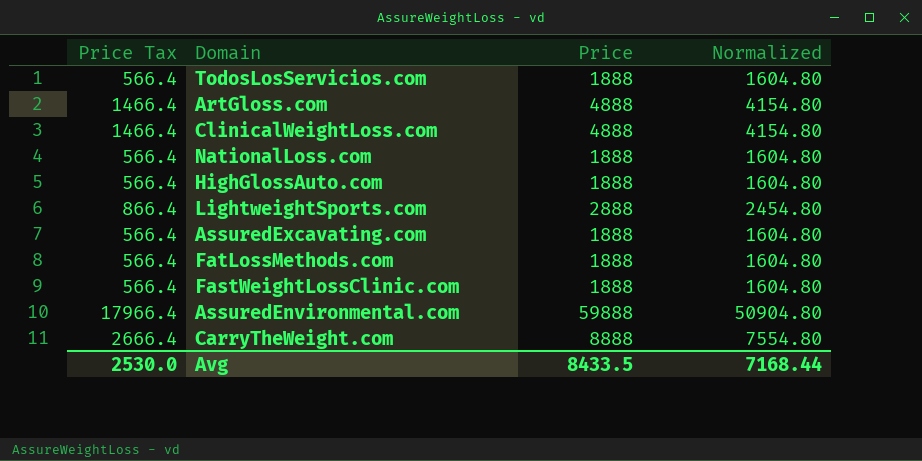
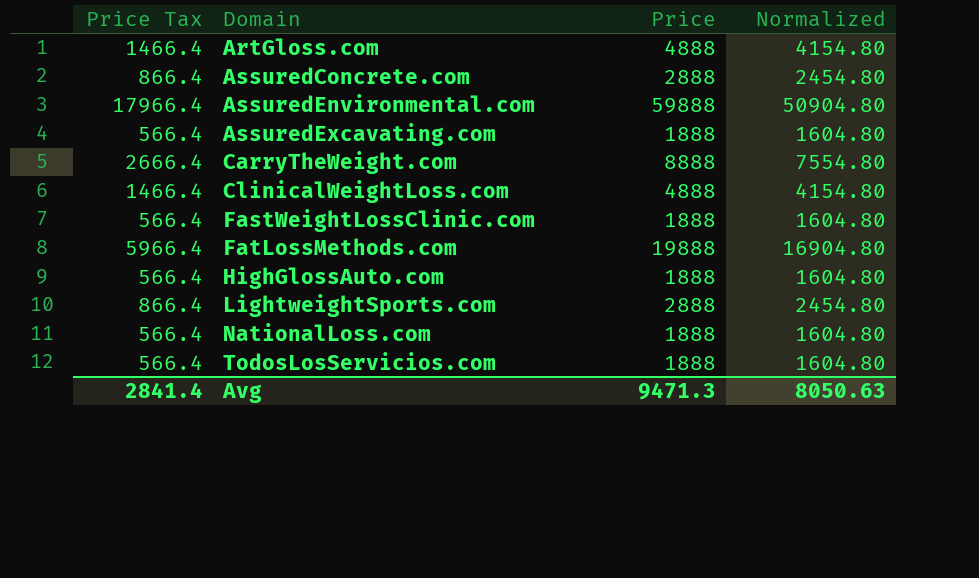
row order: none -> Domain ascending
row AssuredConcrete.com: none -> 866.4 | 2888 | 2454.80
FatLossMethods.com | Price Tax: 566.4 -> 5966.4
FatLossMethods.com | Price: 1888 -> 19888
FatLossMethods.com | Normalized: 1604.80 -> 16904.80
Avg | Price Tax: 2530.0 -> 2841.4
Avg | Price: 8433.5 -> 9471.3
Avg | Normalized: 7168.44 -> 8050.63

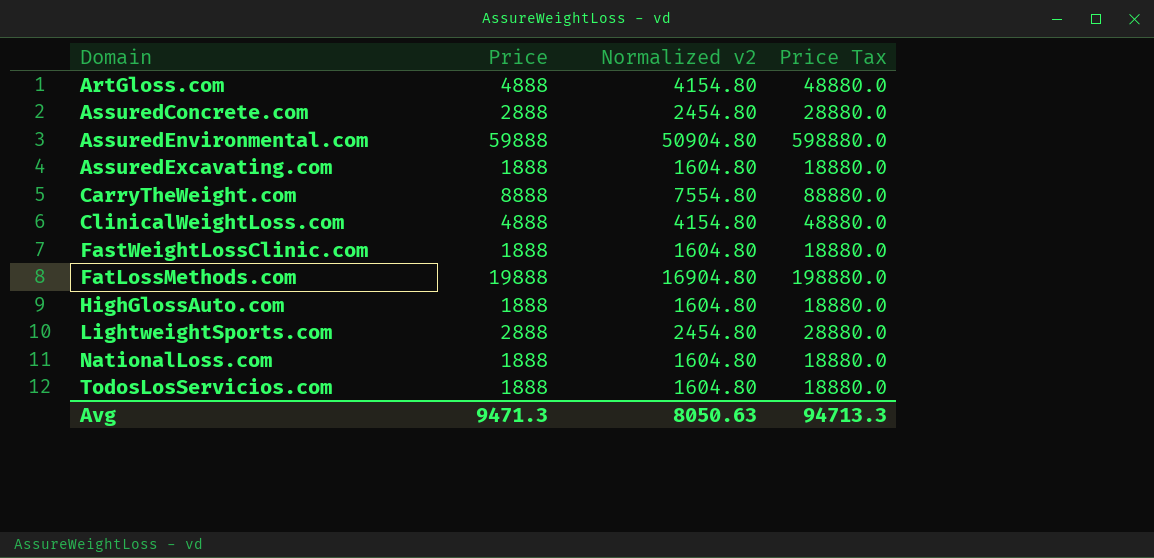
column name: Normalized -> Normalized v2
column Price Tax | formula: [Price] * 0.3 -> [Price] * 10
column Price Tax | position: 1 -> 4
Avg | Price Tax: 2841.4 -> 94713.3

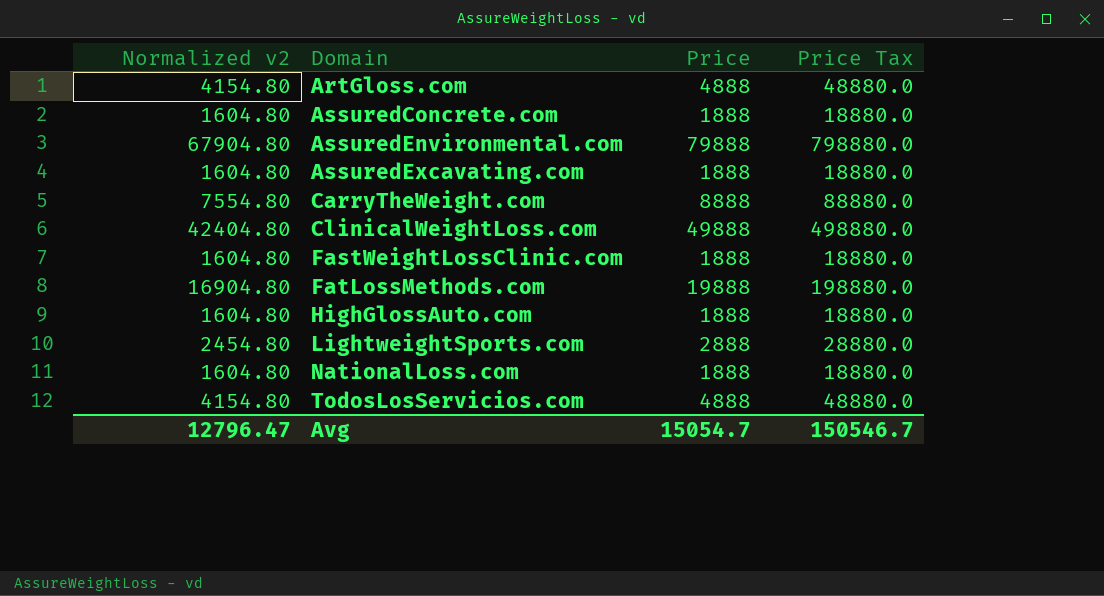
column Normalized v2 | position: 3 -> 1
AssuredConcrete.com | Normalized v2: 2454.80 -> 1604.80
AssuredConcrete.com | Price: 2888 -> 1888
AssuredConcrete.com | Price Tax: 28880.0 -> 18880.0
AssuredEnvironmental.com | Normalized v2: 50904.80 -> 67904.80
AssuredEnvironmental.com | Price: 59888 -> 79888
AssuredEnvironmental.com | Price Tax: 598880.0 -> 798880.0
ClinicalWeightLoss.com | Normalized v2: 4154.80 -> 42404.80
ClinicalWeightLoss.com | Price: 4888 -> 49888
ClinicalWeightLoss.com | Price Tax: 48880.0 -> 498880.0
TodosLosServicios.com | Normalized v2: 1604.80 -> 4154.80
TodosLosServicios.com | Price: 1888 -> 4888
TodosLosServicios.com | Price Tax: 18880.0 -> 48880.0
Avg | Normalized v2: 8050.63 -> 12796.47
Avg | Price: 9471.3 -> 15054.7
Avg | Price Tax: 94713.3 -> 150546.7

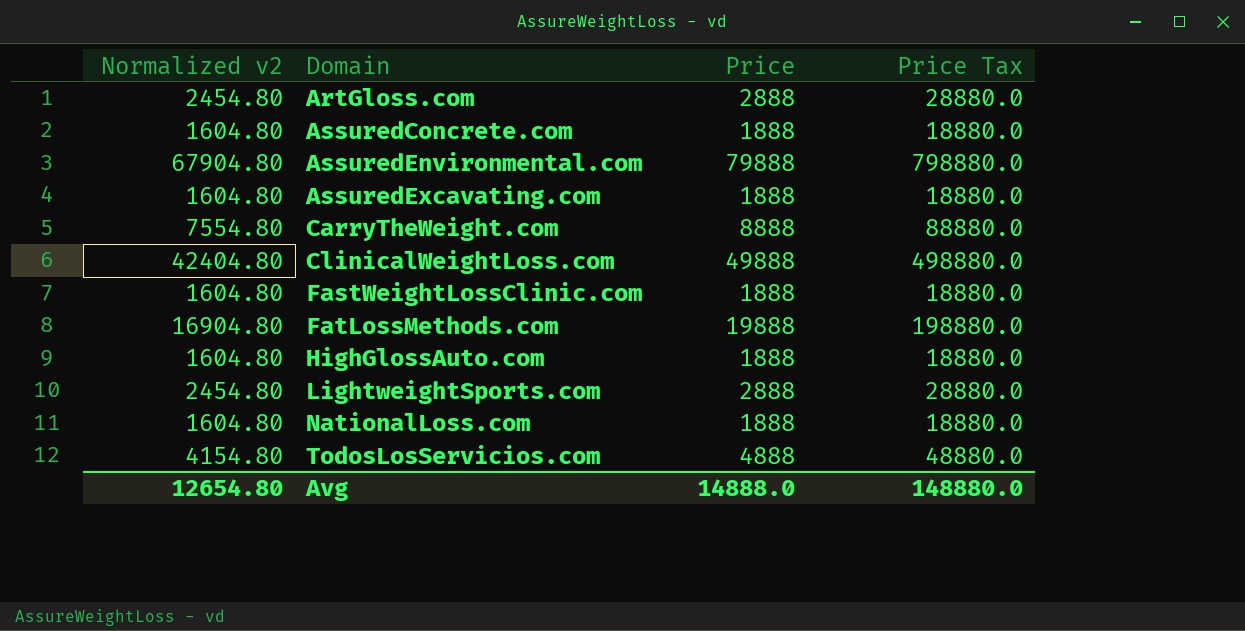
ArtGloss.com | Normalized v2: 4154.80 -> 2454.80
ArtGloss.com | Price: 4888 -> 2888
ArtGloss.com | Price Tax: 48880.0 -> 28880.0
Avg | Normalized v2: 12796.47 -> 12654.80
Avg | Price: 15054.7 -> 14888.0
Avg | Price Tax: 150546.7 -> 148880.0

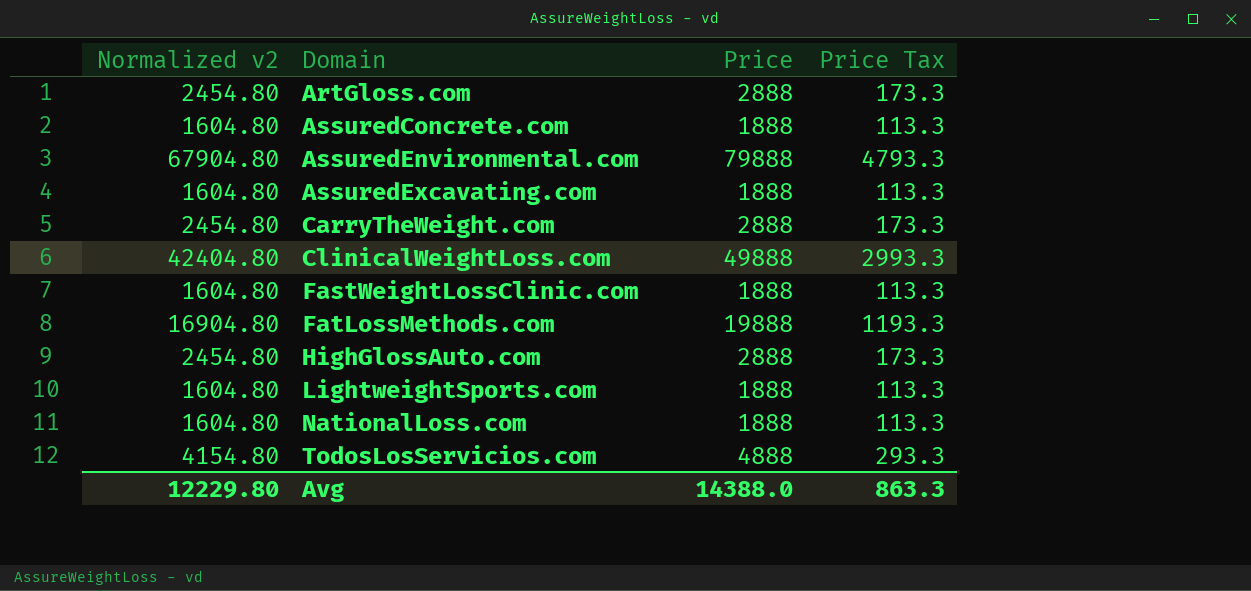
column Price Tax | formula: [Price] * 10 -> [Price] * 0.06
CarryTheWeight.com | Normalized v2: 7554.80 -> 2454.80
CarryTheWeight.com | Price: 8888 -> 2888
HighGlossAuto.com | Normalized v2: 1604.80 -> 2454.80
HighGlossAuto.com | Price: 1888 -> 2888
LightweightSports.com | Normalized v2: 2454.80 -> 1604.80
LightweightSports.com | Price: 2888 -> 1888
Avg | Normalized v2: 12654.80 -> 12229.80
Avg | Price: 14888.0 -> 14388.0
Avg | Price Tax: 148880.0 -> 863.3

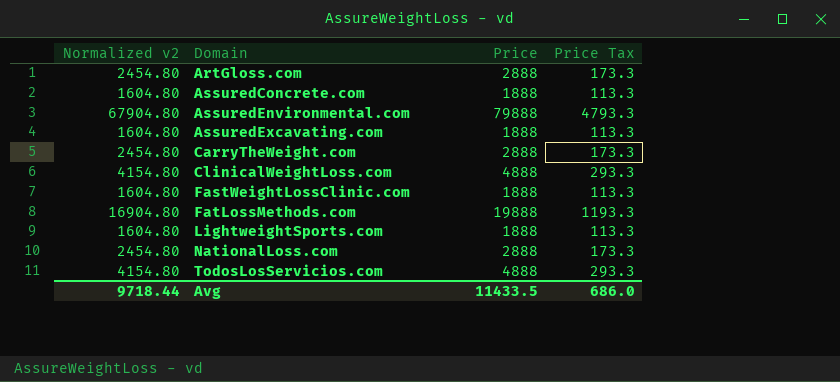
row HighGlossAuto.com: 2454.80 | 2888 | 173.3 -> none
ClinicalWeightLoss.com | Normalized v2: 42404.80 -> 4154.80
ClinicalWeightLoss.com | Price: 49888 -> 4888
ClinicalWeightLoss.com | Price Tax: 2993.3 -> 293.3
NationalLoss.com | Normalized v2: 1604.80 -> 2454.80
NationalLoss.com | Price: 1888 -> 2888
NationalLoss.com | Price Tax: 113.3 -> 173.3
Avg | Normalized v2: 12229.80 -> 9718.44
Avg | Price: 14388.0 -> 11433.5
Avg | Price Tax: 863.3 -> 686.0

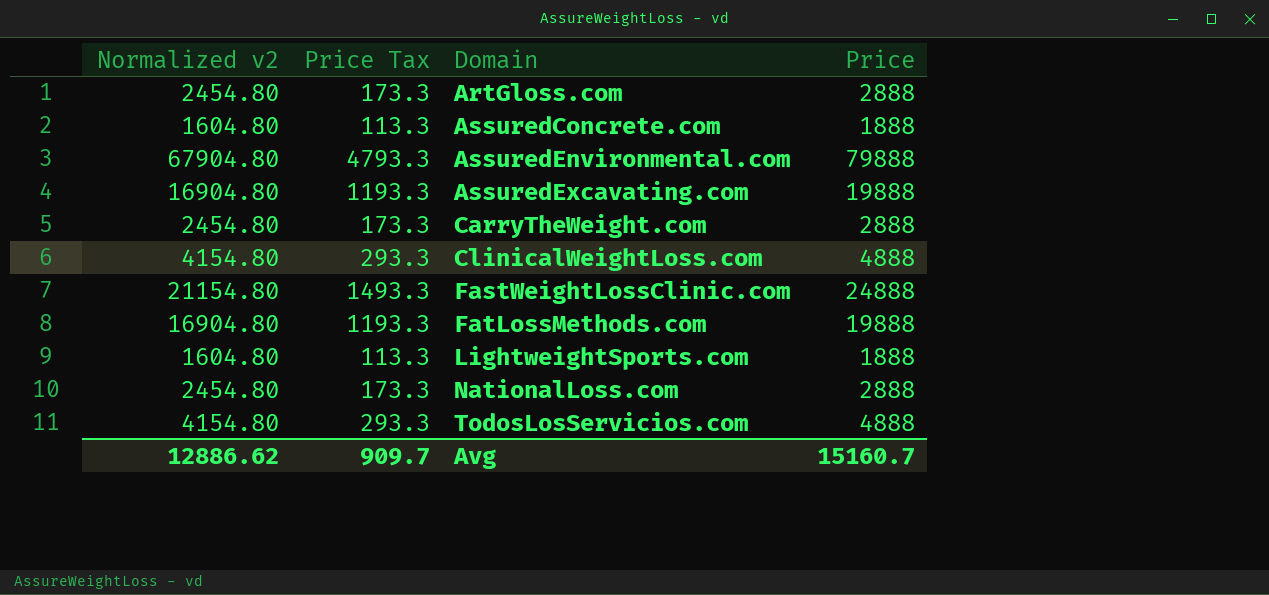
column Price Tax | position: 4 -> 2
AssuredExcavating.com | Normalized v2: 1604.80 -> 16904.80
AssuredExcavating.com | Price Tax: 113.3 -> 1193.3
AssuredExcavating.com | Price: 1888 -> 19888
FastWeightLossClinic.com | Normalized v2: 1604.80 -> 21154.80
FastWeightLossClinic.com | Price Tax: 113.3 -> 1493.3
FastWeightLossClinic.com | Price: 1888 -> 24888
Avg | Normalized v2: 9718.44 -> 12886.62
Avg | Price Tax: 686.0 -> 909.7
Avg | Price: 11433.5 -> 15160.7

